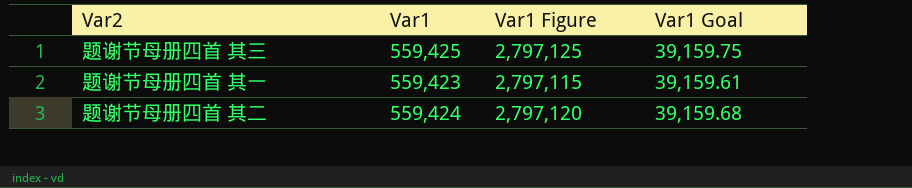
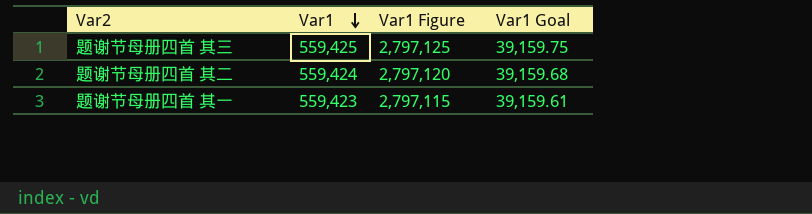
row order: none -> Var1 descending

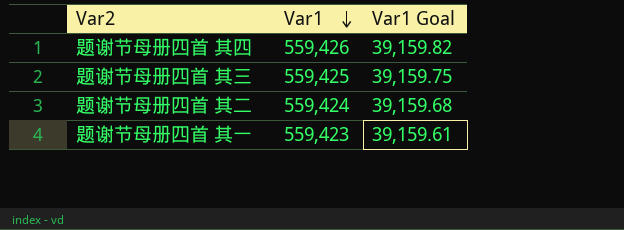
column Var1 Figure | formula: [Var1] * 5 -> none
row 题谢节母册四首 其四: none -> 559,426 | 39,159.82

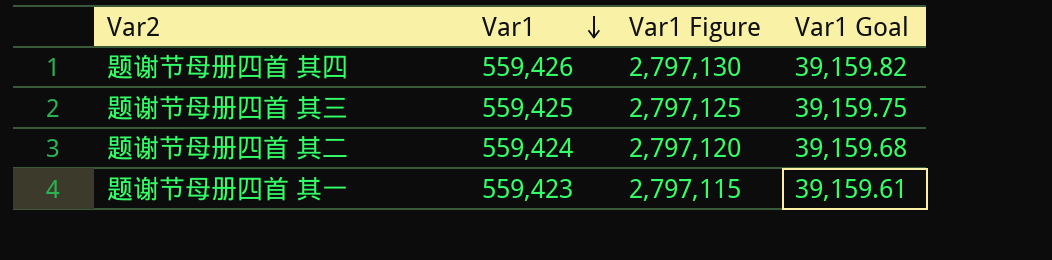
column Var1 Figure | formula: none -> [Var1] * 5

